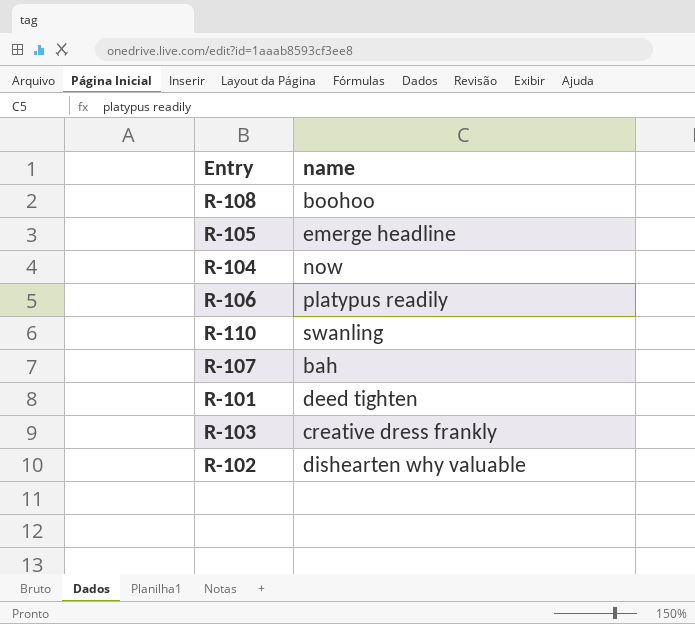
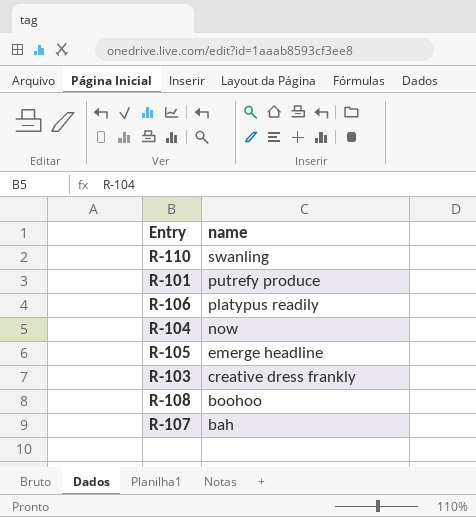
row order: none -> name descending
row R-102: dishearten why valuable -> none
R-101 | name: deed tighten -> putrefy produce

